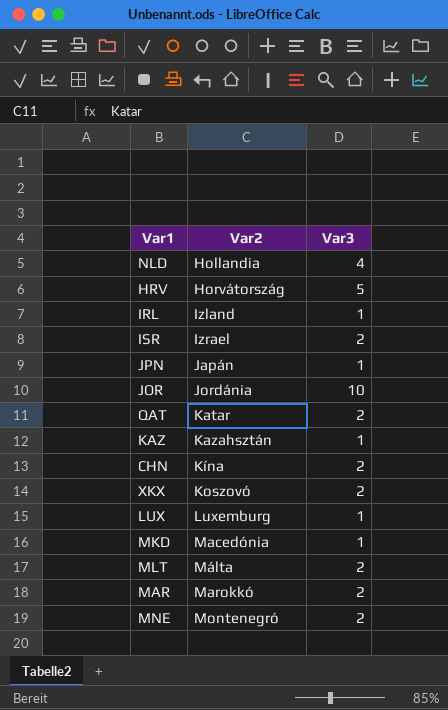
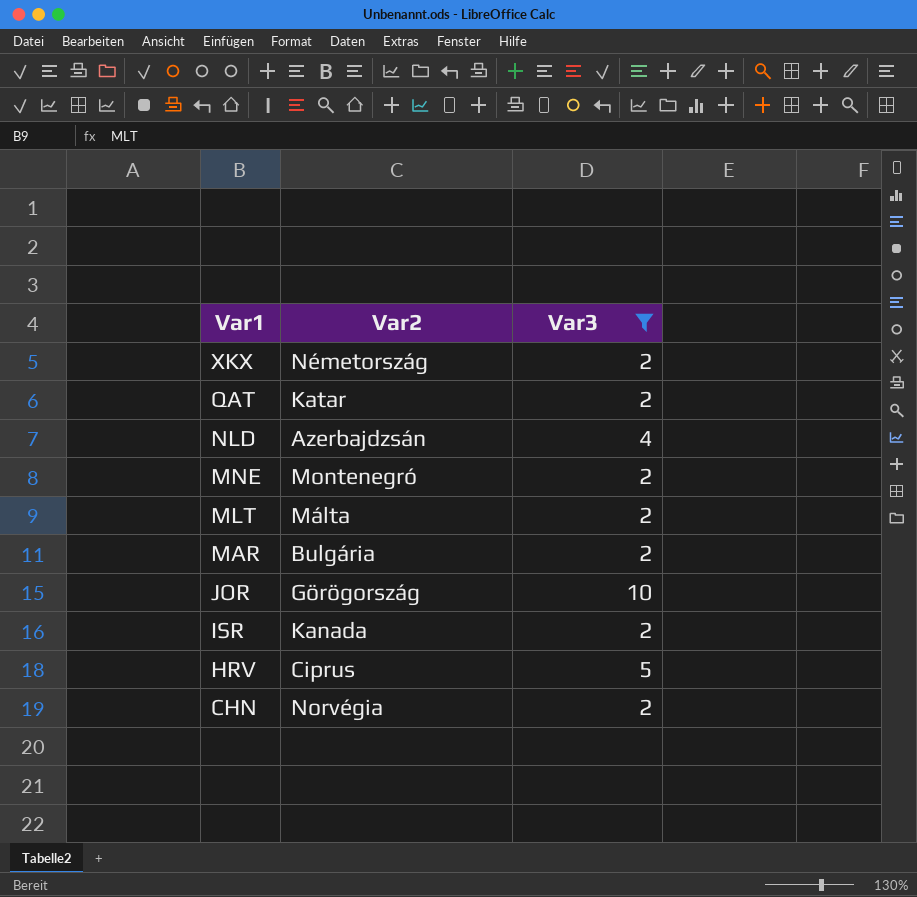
filter: none -> Var3 != 1
row order: Var2 ascending -> Var1 descending
XKX | Var2: Koszovó -> Németország
NLD | Var2: Hollandia -> Azerbajdzsán
MAR | Var2: Marokkó -> Bulgária
JOR | Var2: Jordánia -> Görögország
ISR | Var2: Izrael -> Kanada
HRV | Var2: Horvátország -> Ciprus
CHN | Var2: Kína -> Norvégia

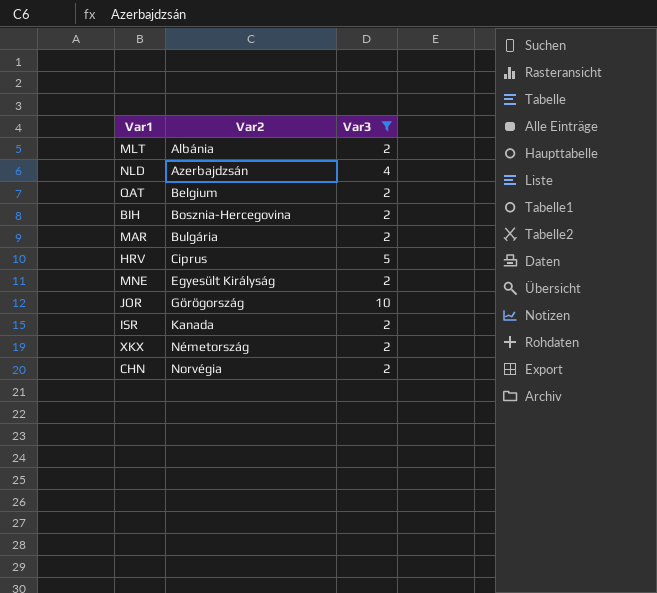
row order: Var1 descending -> Var2 ascending
MLT | Var2: Málta -> Albánia
QAT | Var2: Katar -> Belgium
row BIH: none -> Bosznia-Hercegovina | 2
MNE | Var2: Montenegró -> Egyesült Királyság

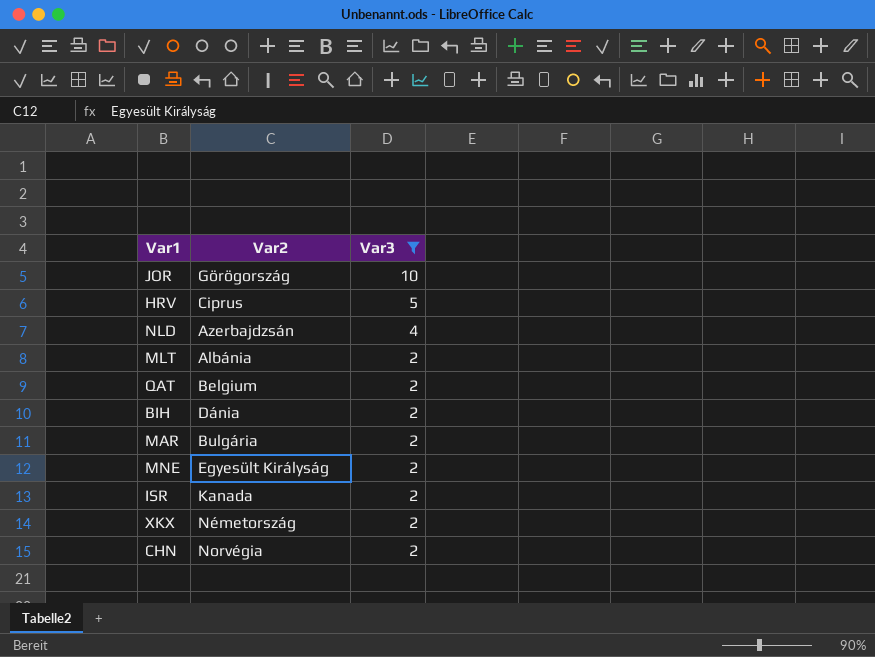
row order: Var2 ascending -> Var3 descending
BIH | Var2: Bosznia-Hercegovina -> Dánia

